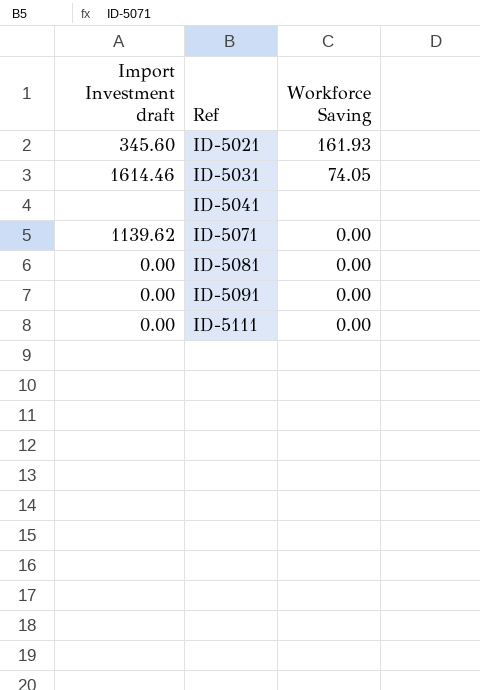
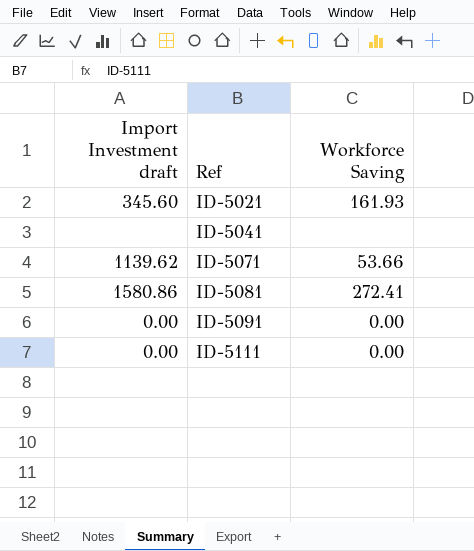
row ID-5031: 1614.46 | 74.05 -> none
ID-5071 | Workforce Saving: 0.00 -> 53.66
ID-5081 | Import Investment draft: 0.00 -> 1580.86
ID-5081 | Workforce Saving: 0.00 -> 272.41

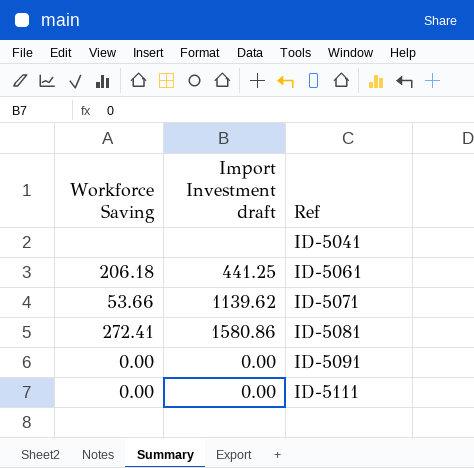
column Workforce Saving | position: 3 -> 1
row ID-5021: 345.60 | 161.93 -> none
row ID-5061: none -> 206.18 | 441.25

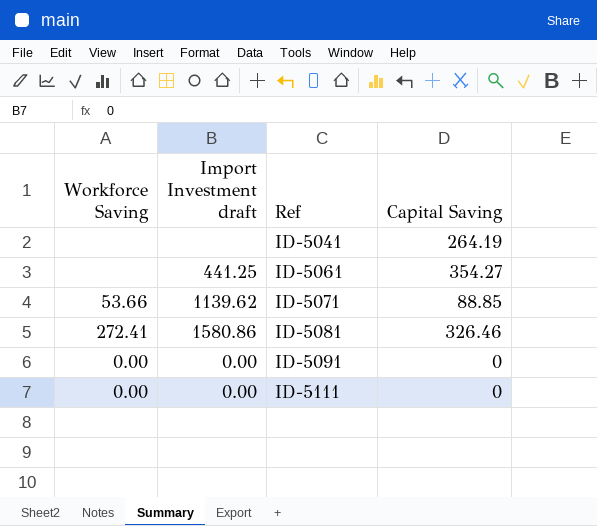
column Capital Saving | position: none -> 4
ID-5061 | Workforce Saving: 206.18 -> none

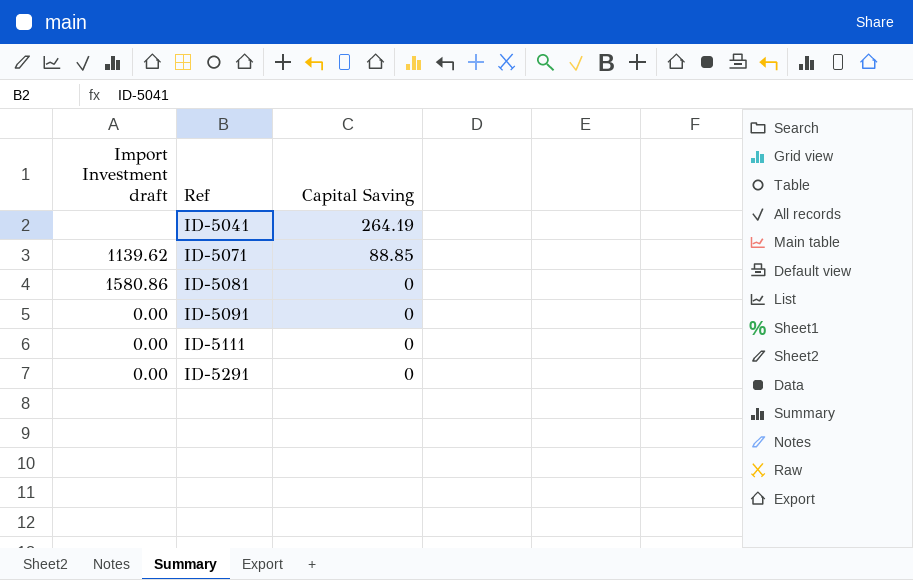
column Workforce Saving | position: 1 -> none
row ID-5061: none | 441.25 | 354.27 -> none
ID-5081 | Capital Saving: 326.46 -> 0
row ID-5291: none -> 0.00 | 0

